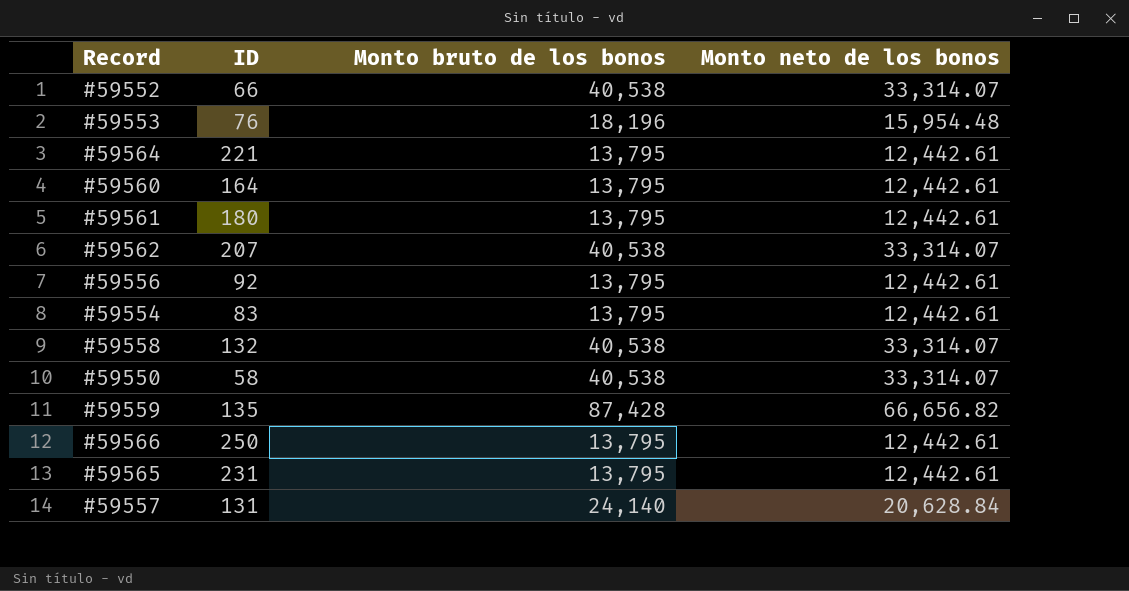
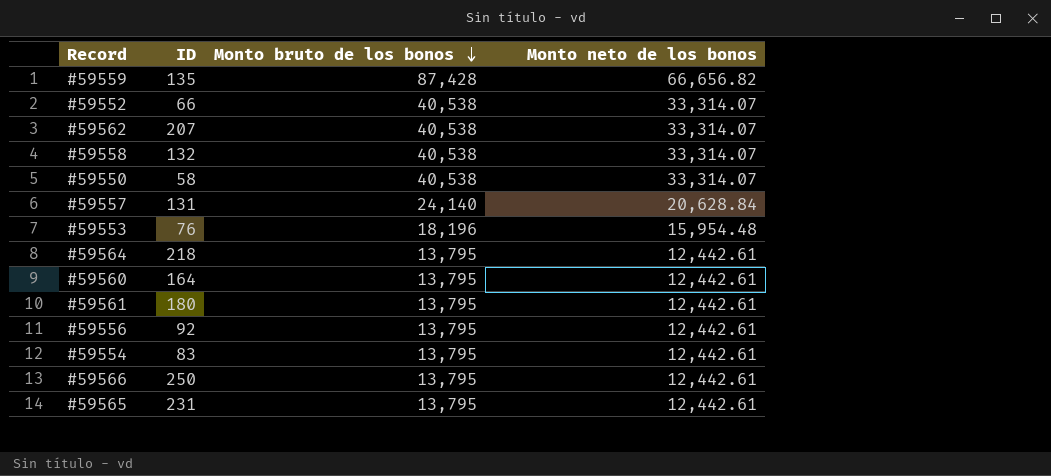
row order: none -> Monto bruto de los bonos descending
#59564 | ID: 221 -> 218

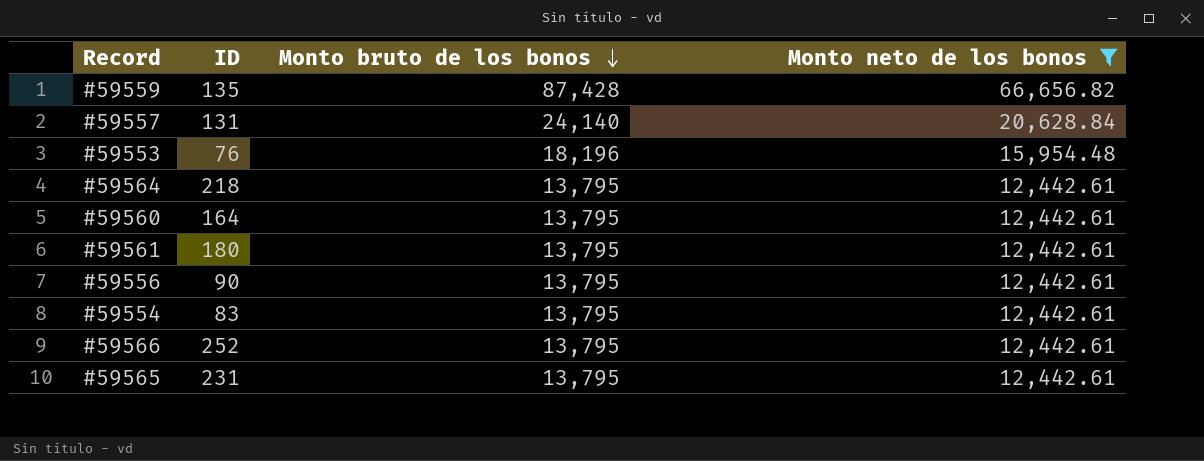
filter: none -> Monto neto de los bonos != 33,314.07
#59556 | ID: 92 -> 90
#59566 | ID: 250 -> 252

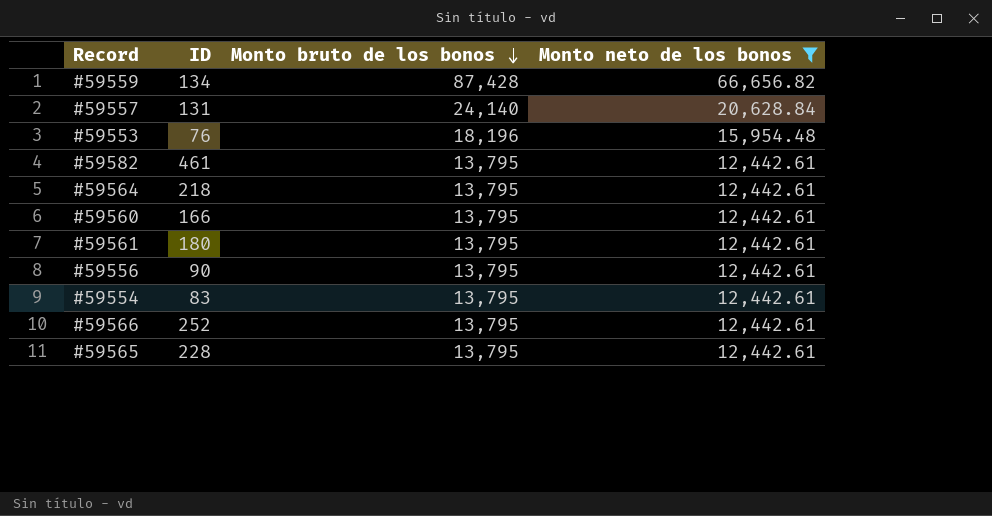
#59559 | ID: 135 -> 134
row #59582: none -> 461 | 13,795 | 12,442.61
#59560 | ID: 164 -> 166
#59565 | ID: 231 -> 228

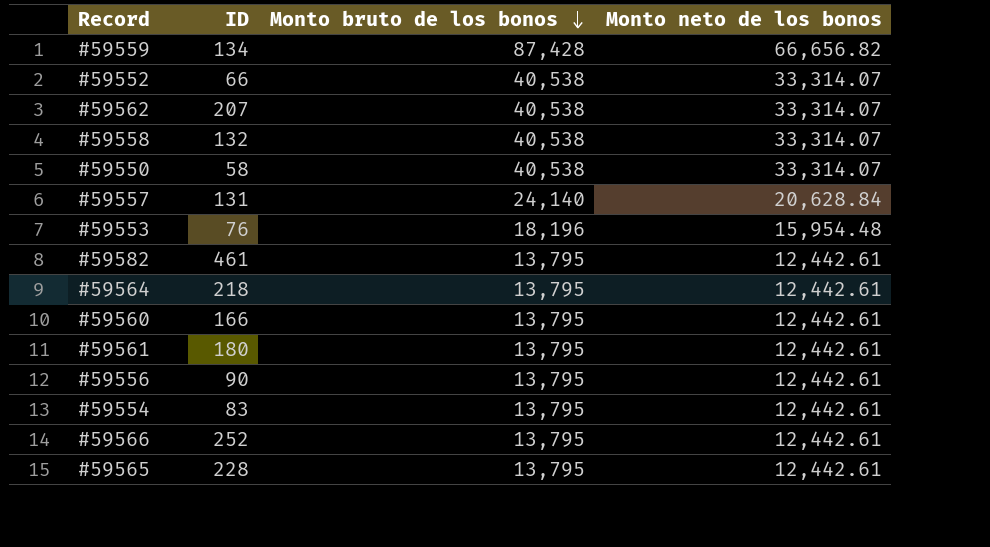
filter: Monto neto de los bonos != 33,314.07 -> none

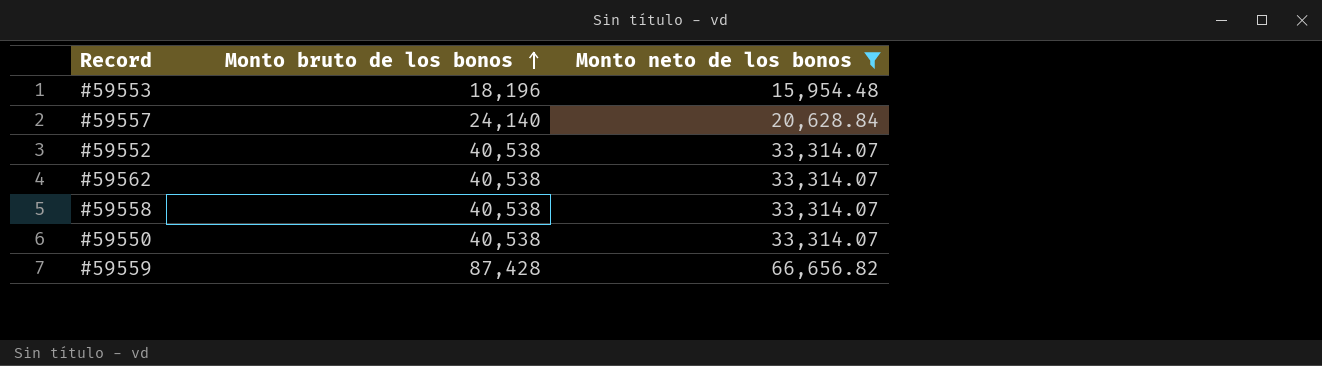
filter: none -> Monto neto de los bonos != 12,442.61
row order: Monto bruto de los bonos descending -> Monto bruto de los bonos ascending
column ID | position: 2 -> none

